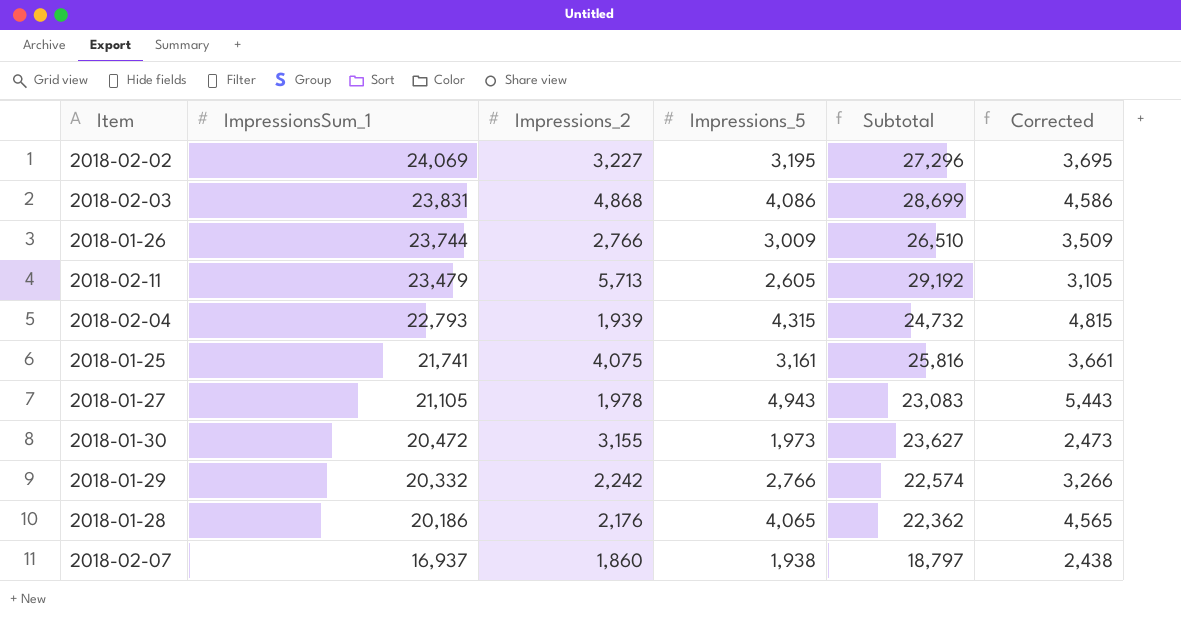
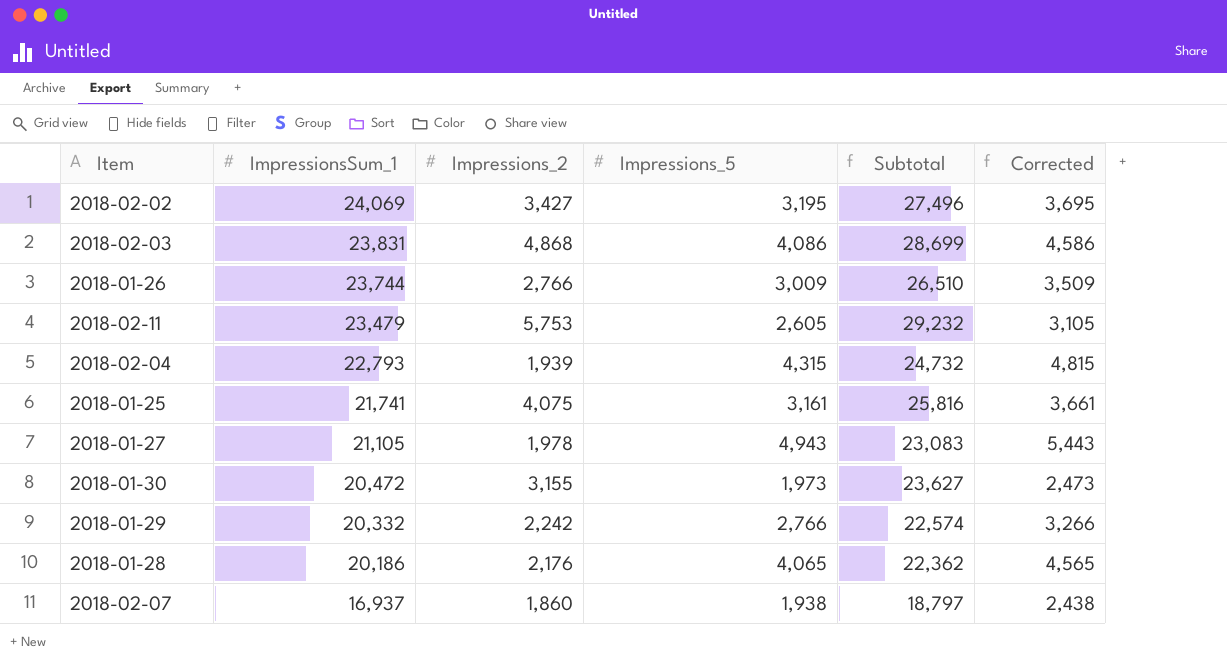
2018-02-02 | Impressions_2: 3,227 -> 3,427
2018-02-02 | Subtotal: 27,296 -> 27,496
2018-02-11 | Impressions_2: 5,713 -> 5,753
2018-02-11 | Subtotal: 29,192 -> 29,232

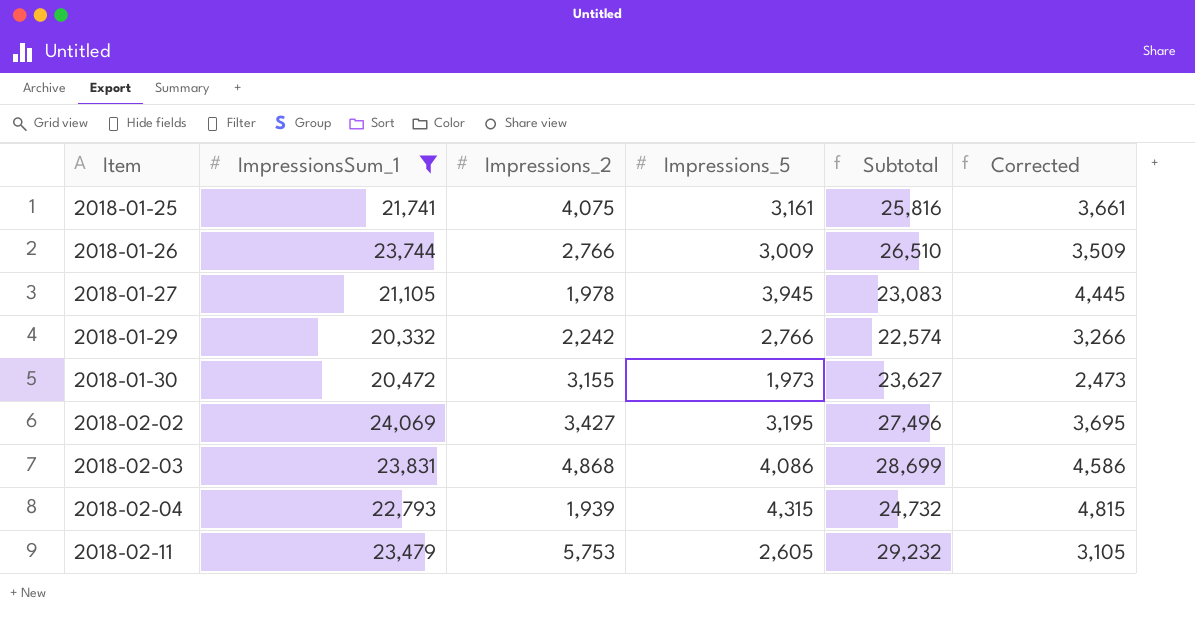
filter: none -> ImpressionsSum_1 >= 20,332
row order: ImpressionsSum_1 descending -> Item ascending
2018-01-27 | Impressions_5: 4,943 -> 3,945
2018-01-27 | Corrected: 5,443 -> 4,445

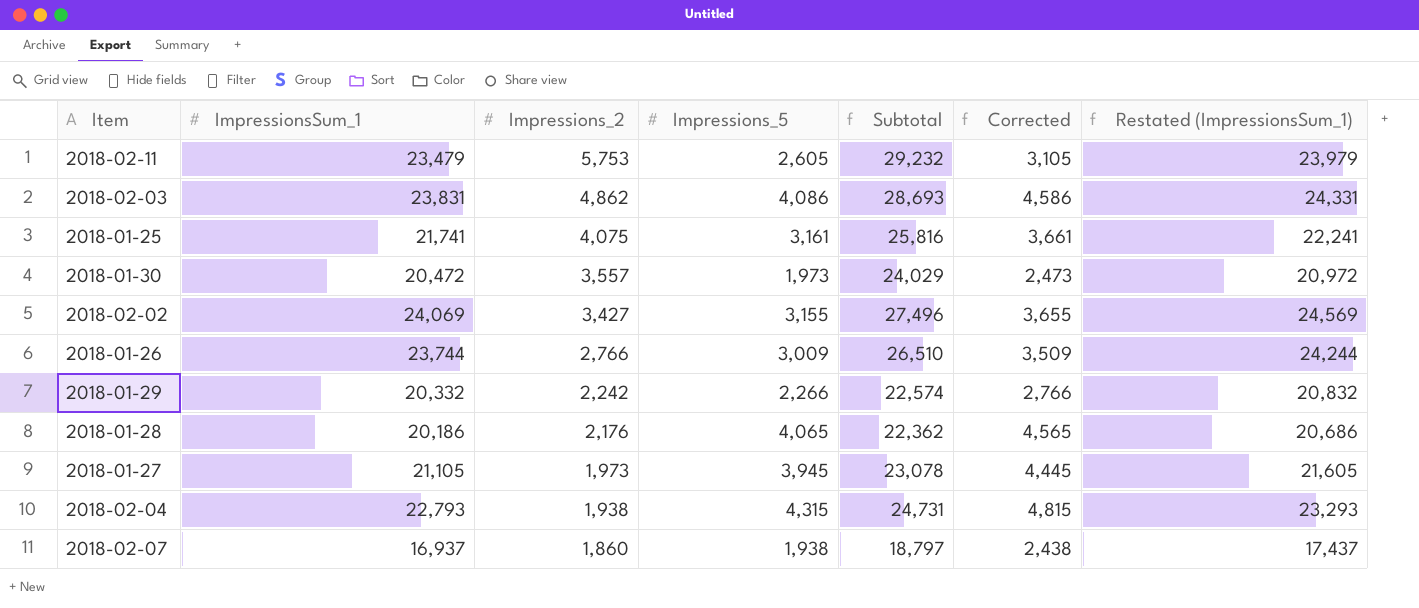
filter: ImpressionsSum_1 >= 20,332 -> none
row order: Item ascending -> Impressions_2 descending
column Restated (ImpressionsSum_1) | formula: none -> [ImpressionsSum_1] + 500
2018-02-03 | Impressions_2: 4,868 -> 4,862
2018-02-03 | Subtotal: 28,699 -> 28,693
2018-01-30 | Impressions_2: 3,155 -> 3,557
2018-01-30 | Subtotal: 23,627 -> 24,029
2018-02-02 | Impressions_5: 3,195 -> 3,155
2018-02-02 | Corrected: 3,695 -> 3,655
2018-01-29 | Impressions_5: 2,766 -> 2,266
2018-01-29 | Corrected: 3,266 -> 2,766
2018-01-27 | Impressions_2: 1,978 -> 1,973
2018-01-27 | Subtotal: 23,083 -> 23,078
2018-02-04 | Impressions_2: 1,939 -> 1,938
2018-02-04 | Subtotal: 24,732 -> 24,731

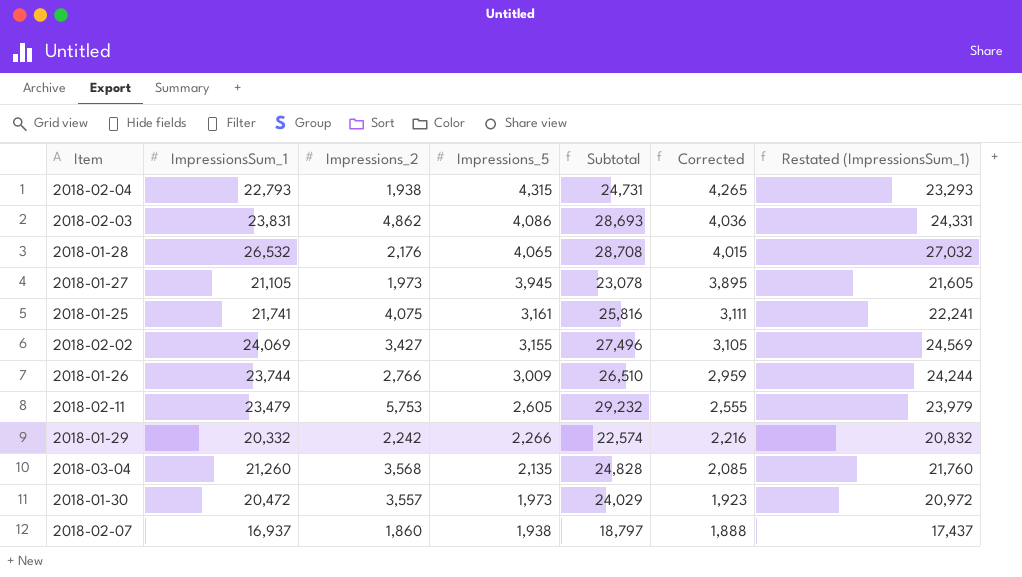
row order: Impressions_2 descending -> Impressions_5 descending
column Corrected | formula: [Impressions_5] + 500 -> [Impressions_5] - 50
2018-01-28 | ImpressionsSum_1: 20,186 -> 26,532
2018-01-28 | Subtotal: 22,362 -> 28,708
2018-01-28 | Restated (ImpressionsSum_1): 20,686 -> 27,032
row 2018-03-04: none -> 21,260 | 3,568 | 2,135 | 24,828 | 2,085 | 21,760

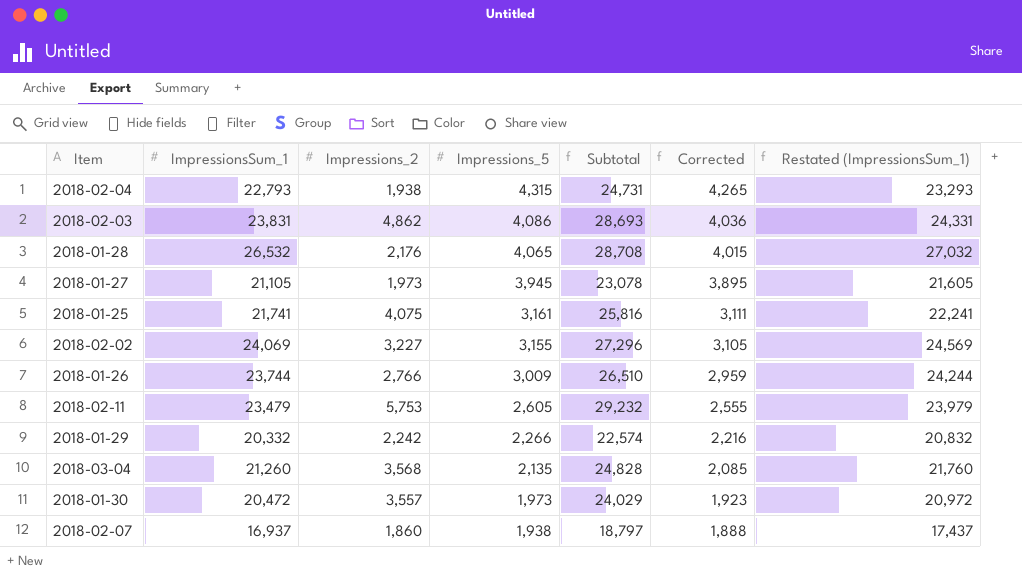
2018-02-02 | Impressions_2: 3,427 -> 3,227
2018-02-02 | Subtotal: 27,496 -> 27,296

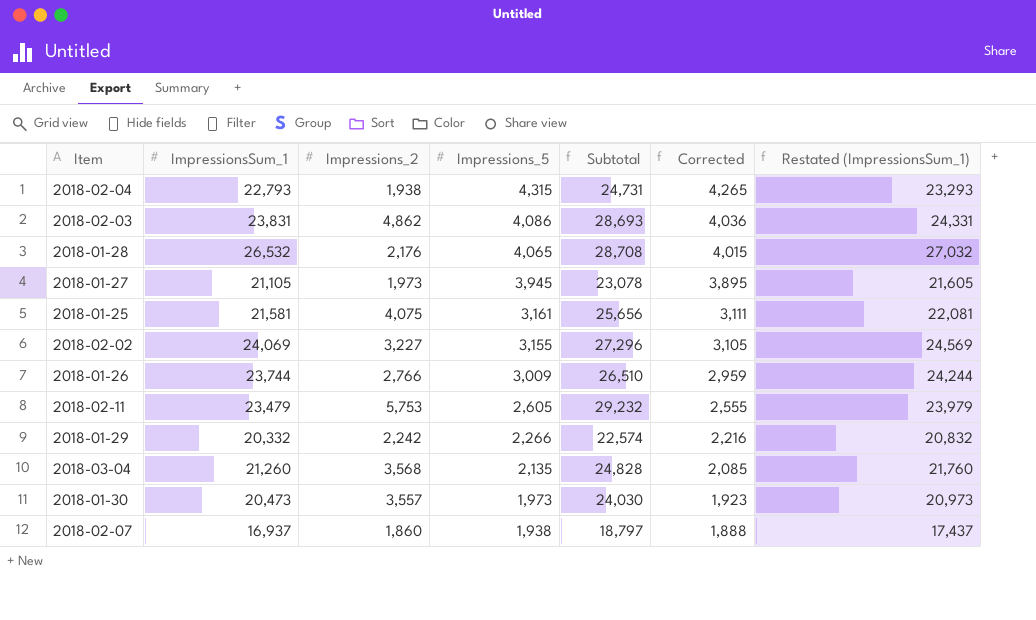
2018-01-25 | ImpressionsSum_1: 21,741 -> 21,581
2018-01-25 | Subtotal: 25,816 -> 25,656
2018-01-25 | Restated (ImpressionsSum_1): 22,241 -> 22,081
2018-01-30 | ImpressionsSum_1: 20,472 -> 20,473
2018-01-30 | Subtotal: 24,029 -> 24,030
2018-01-30 | Restated (ImpressionsSum_1): 20,972 -> 20,973

